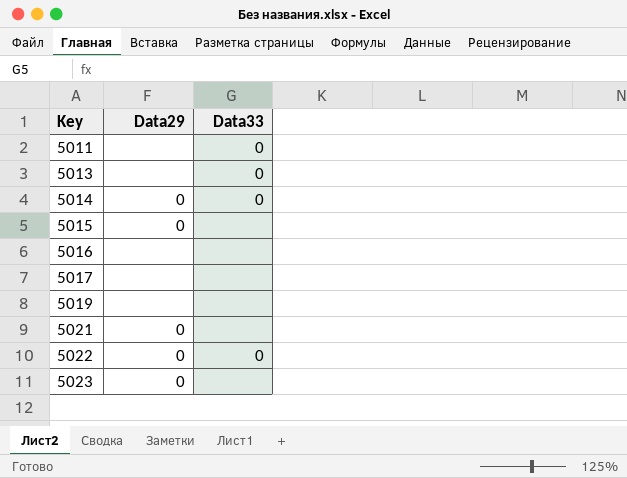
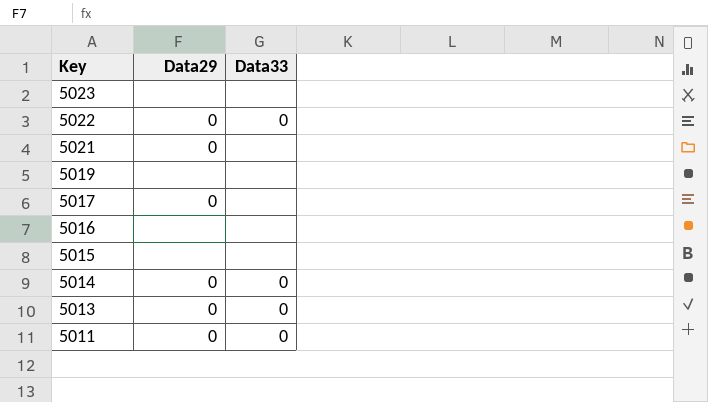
row order: Key ascending -> Key descending
5023 | Data29: 0 -> none
5017 | Data29: none -> 0
5015 | Data29: 0 -> none
5013 | Data29: none -> 0
5011 | Data29: none -> 0

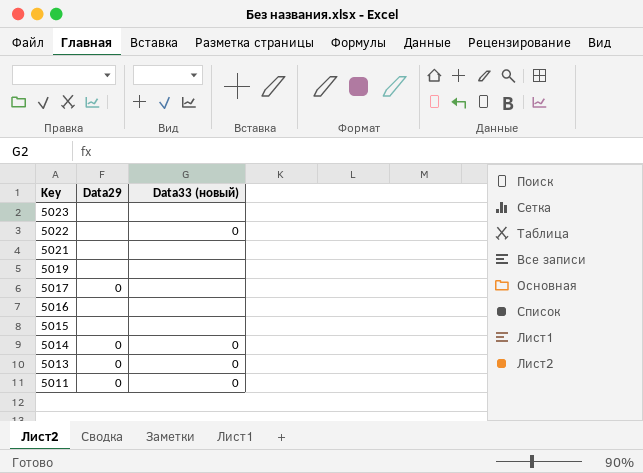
column name: Data33 -> Data33 (новый)
5022 | Data29: 0 -> none
5021 | Data29: 0 -> none

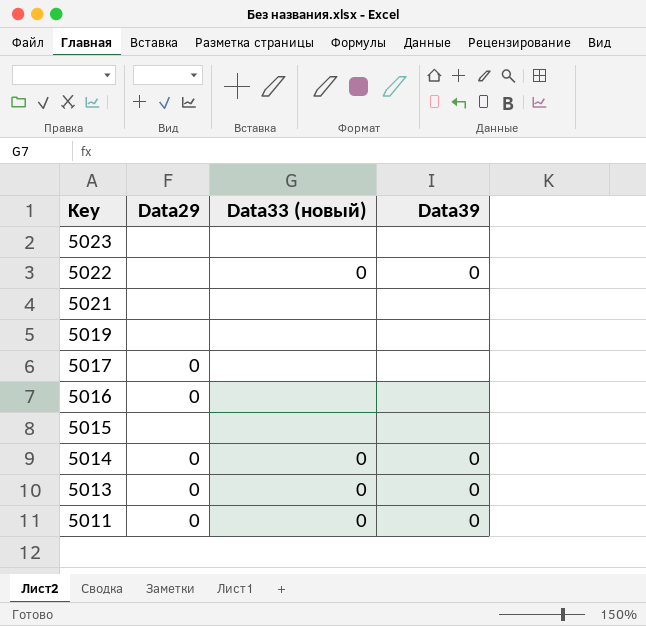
column Data39 | position: none -> 4
5016 | Data29: none -> 0

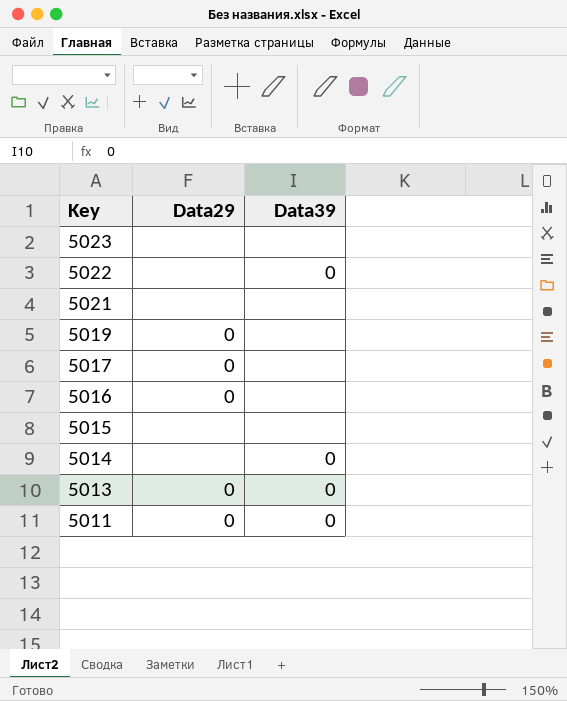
column Data33 (новый) | position: 3 -> none
5019 | Data29: none -> 0
5014 | Data29: 0 -> none

